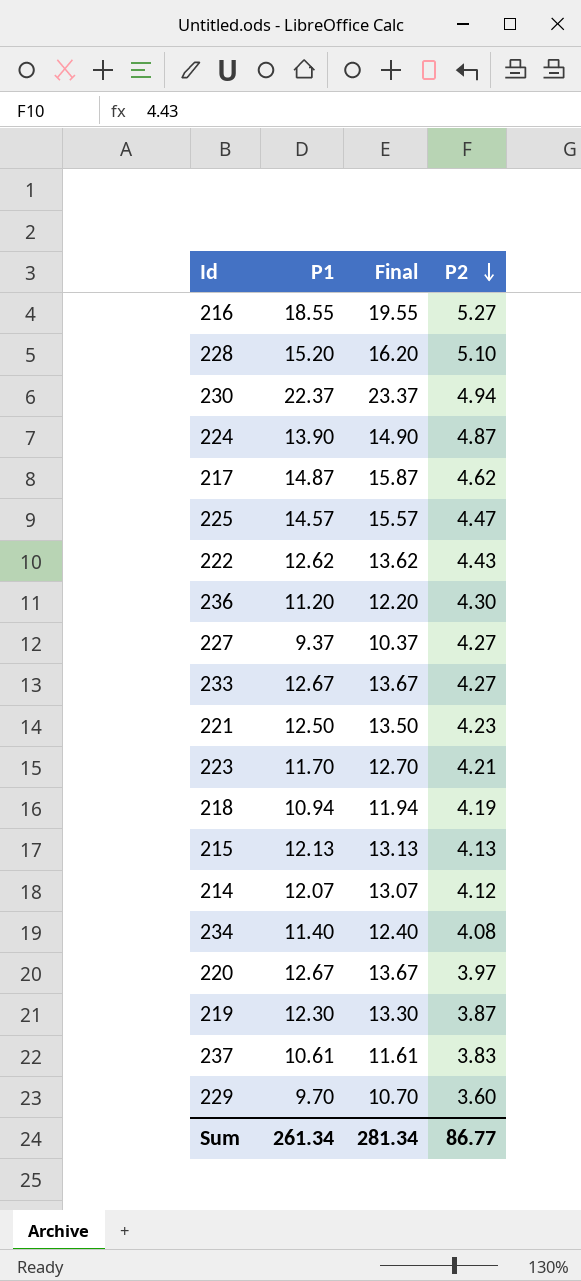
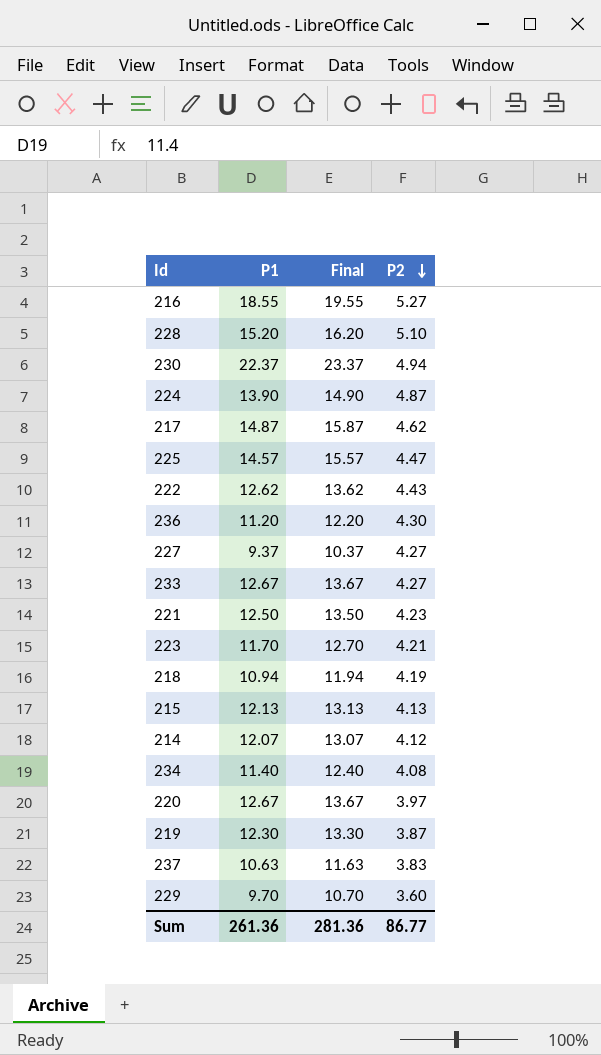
237 | P1: 10.61 -> 10.63
237 | Final: 11.61 -> 11.63
Sum | P1: 261.34 -> 261.36
Sum | Final: 281.34 -> 281.36

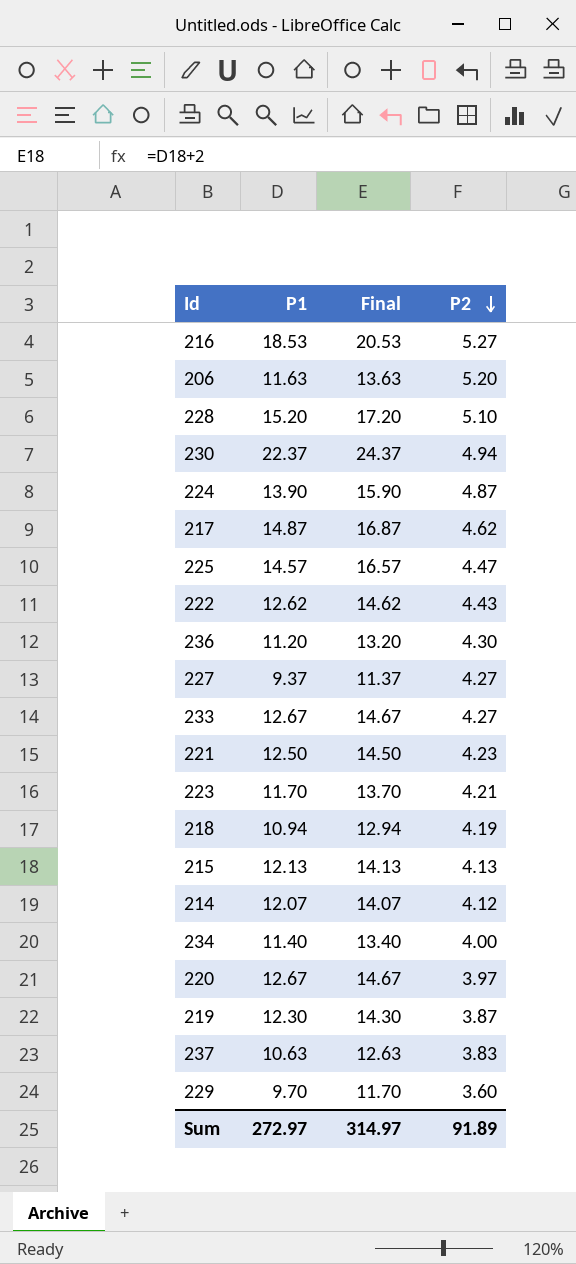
column Final | formula: [P1] + 1 -> [P1] + 2
216 | P1: 18.55 -> 18.53
row 206: none -> 11.63 | 13.63 | 5.20
234 | P2: 4.08 -> 4.00
Sum | P1: 261.36 -> 272.97
Sum | Final: 281.36 -> 314.97
Sum | P2: 86.77 -> 91.89

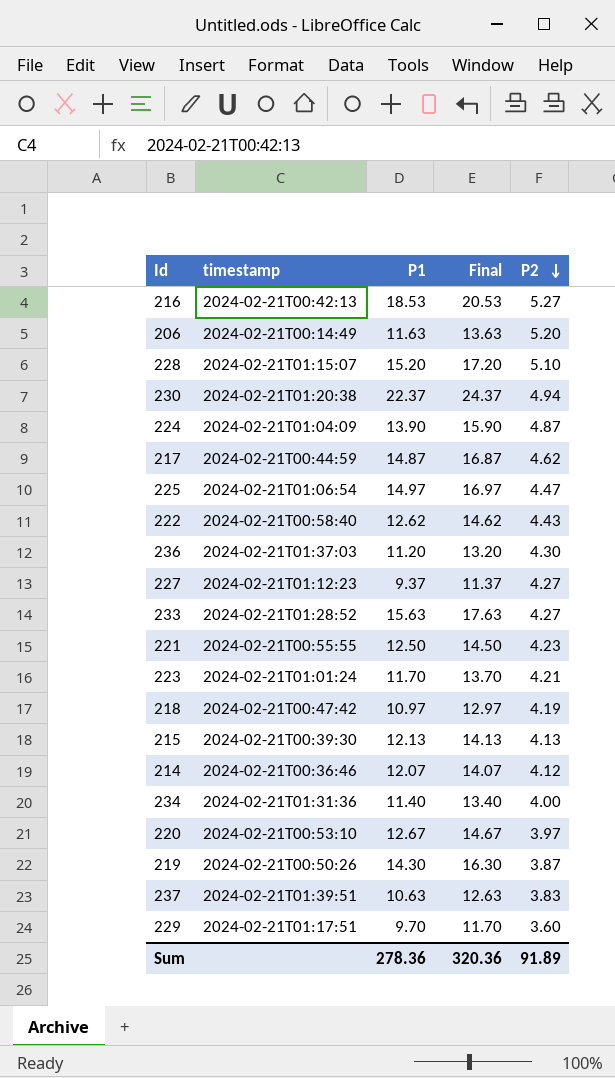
column timestamp | position: none -> 2
225 | P1: 14.57 -> 14.97
225 | Final: 16.57 -> 16.97
233 | P1: 12.67 -> 15.63
233 | Final: 14.67 -> 17.63
218 | P1: 10.94 -> 10.97
218 | Final: 12.94 -> 12.97
219 | P1: 12.30 -> 14.30
219 | Final: 14.30 -> 16.30
Sum | P1: 272.97 -> 278.36
Sum | Final: 314.97 -> 320.36

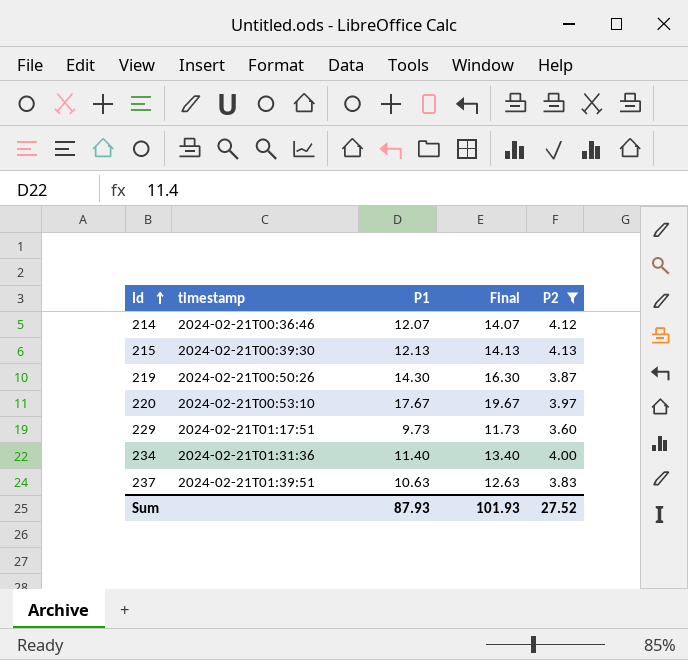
filter: none -> P2 <= 4.13
row order: P2 descending -> Id ascending
220 | P1: 12.67 -> 17.67
220 | Final: 14.67 -> 19.67
229 | P1: 9.70 -> 9.73
229 | Final: 11.70 -> 11.73
Sum | P1: 278.36 -> 87.93
Sum | Final: 320.36 -> 101.93
Sum | P2: 91.89 -> 27.52

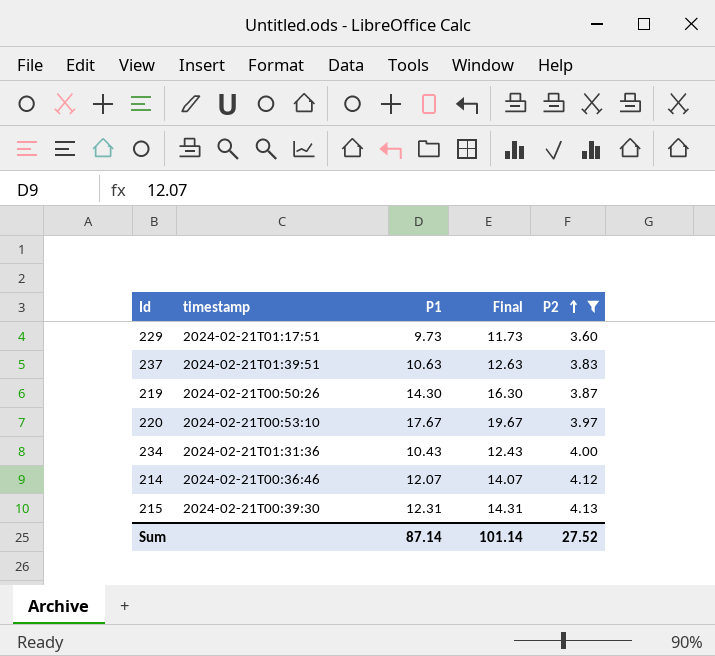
row order: Id ascending -> P2 ascending
234 | P1: 11.40 -> 10.43
234 | Final: 13.40 -> 12.43
215 | P1: 12.13 -> 12.31
215 | Final: 14.13 -> 14.31
Sum | P1: 87.93 -> 87.14
Sum | Final: 101.93 -> 101.14

